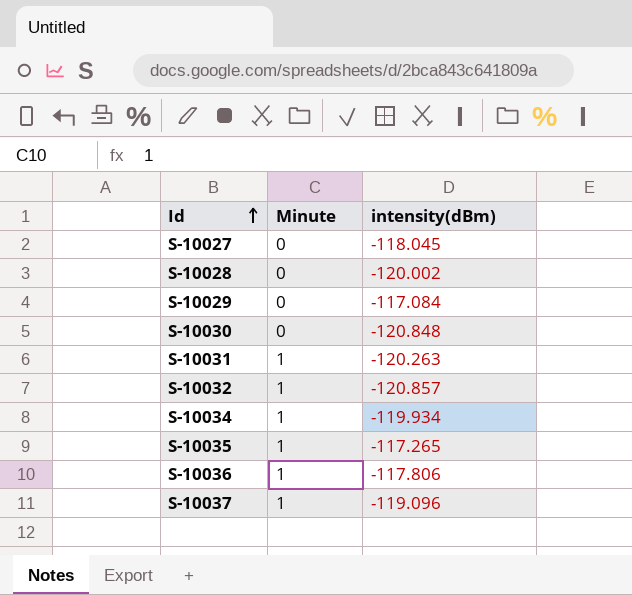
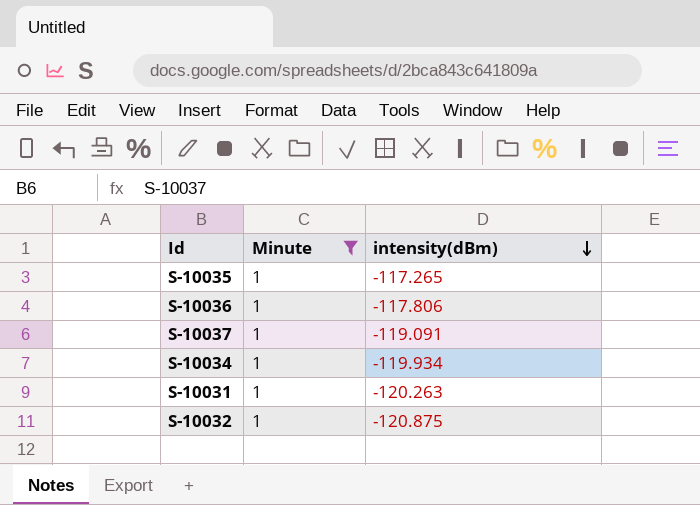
filter: none -> Minute = 1
row order: Id ascending -> intensity(dBm) descending
S-10037 | intensity(dBm): -119.096 -> -119.091
S-10032 | intensity(dBm): -120.857 -> -120.875

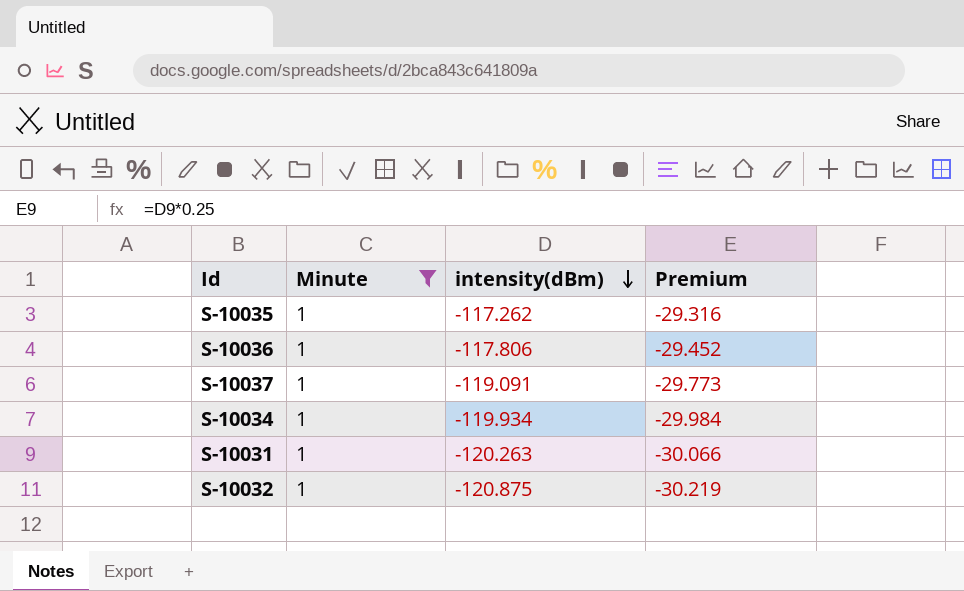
column Premium | formula: none -> [intensity(dBm)] * 0.25
S-10035 | intensity(dBm): -117.265 -> -117.262

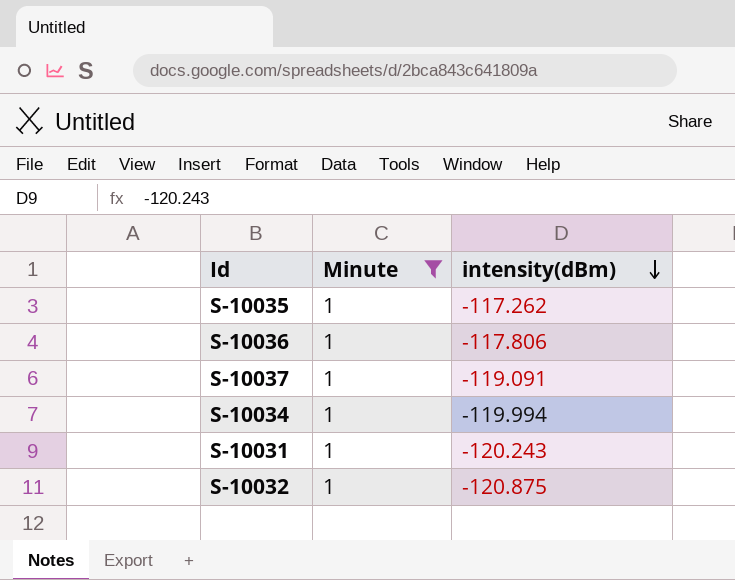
column Premium | formula: [intensity(dBm)] * 0.25 -> none
S-10034 | intensity(dBm): -119.934 -> -119.994
S-10031 | intensity(dBm): -120.263 -> -120.243

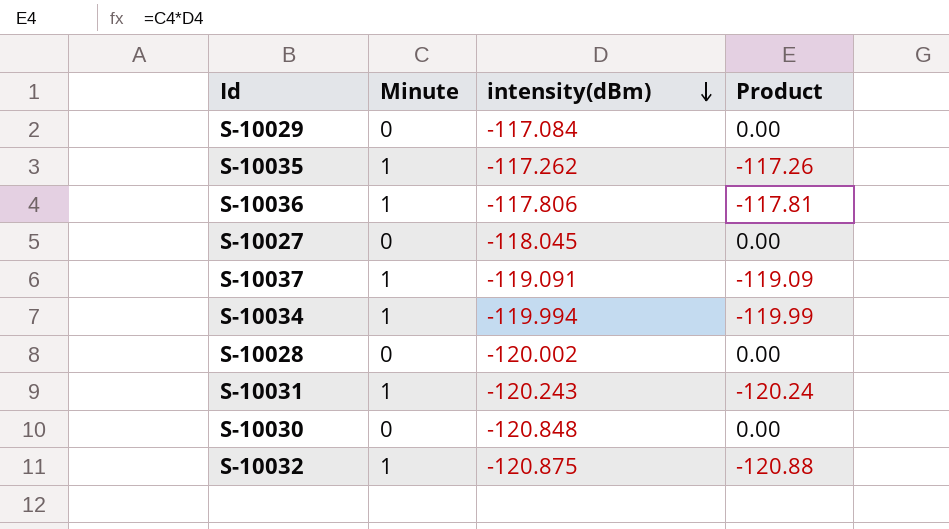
filter: Minute = 1 -> none
column Product | formula: none -> [Minute] * [intensity(dBm)]

